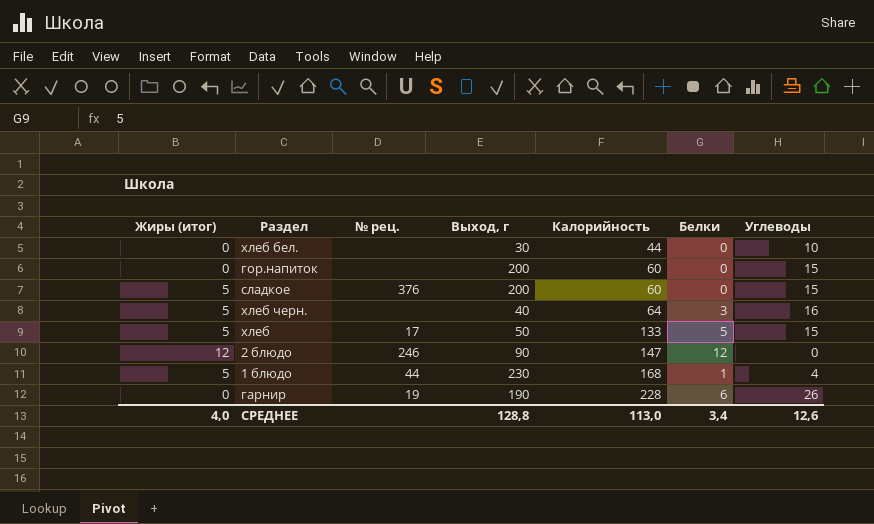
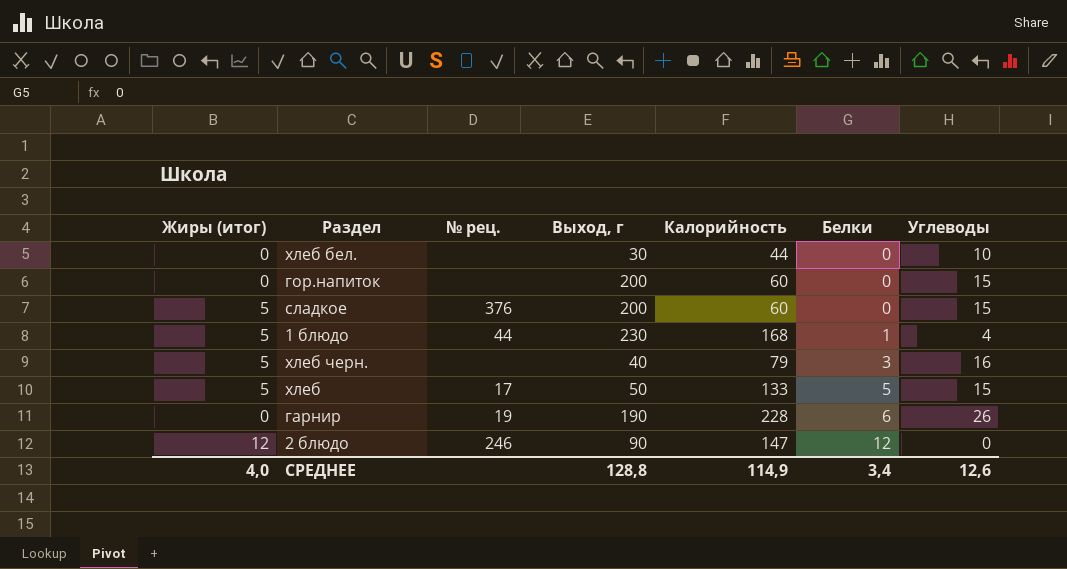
row order: Калорийность ascending -> Белки ascending
хлеб черн. | Калорийность: 64 -> 79
СРЕДНЕЕ | Калорийность: 113,0 -> 114,9

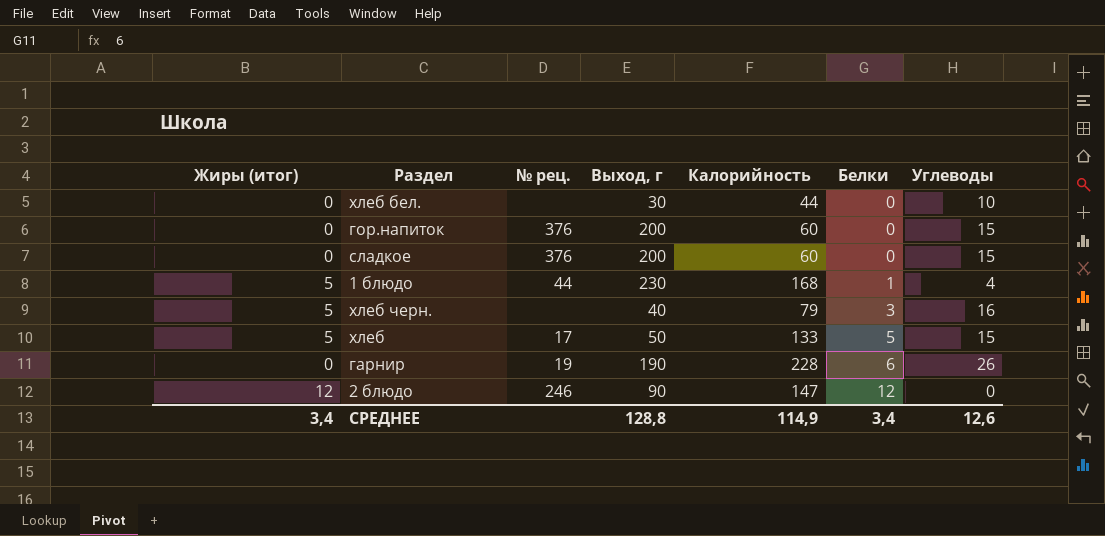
гор.напиток | № рец.: none -> 376
сладкое | Жиры (итог): 5 -> 0
СРЕДНЕЕ | Жиры (итог): 4,0 -> 3,4

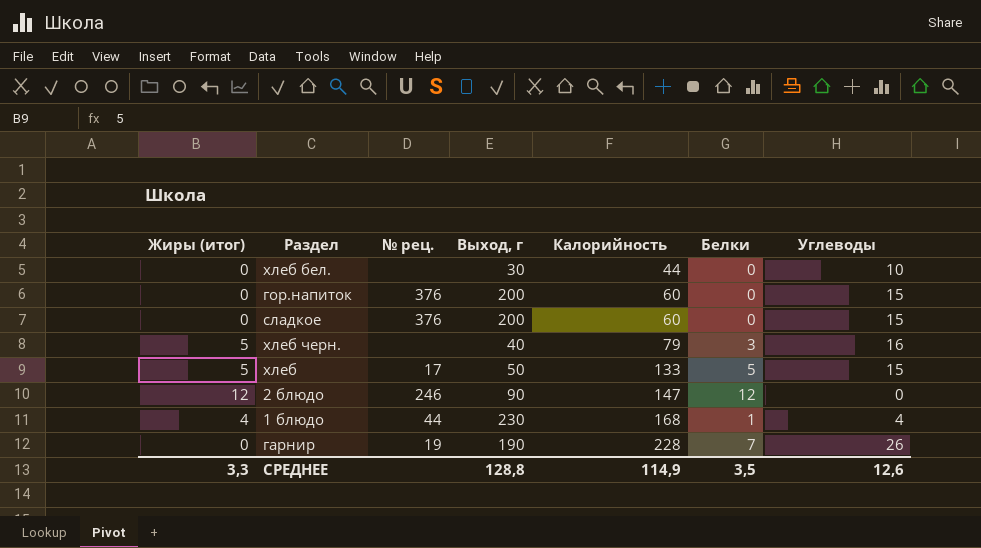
row order: Белки ascending -> Калорийность ascending
1 блюдо | Жиры (итог): 5 -> 4
гарнир | Белки: 6 -> 7
СРЕДНЕЕ | Жиры (итог): 3,4 -> 3,3
СРЕДНЕЕ | Белки: 3,4 -> 3,5

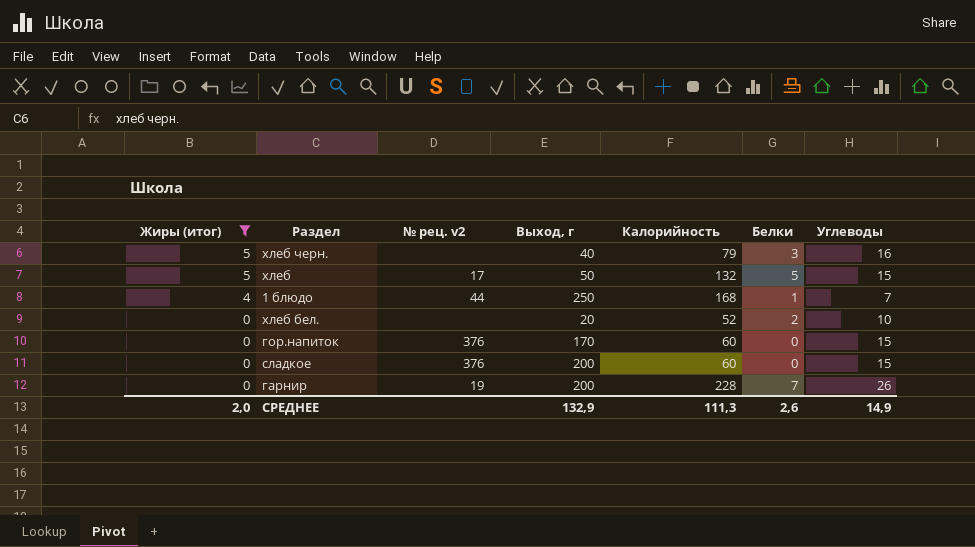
filter: none -> Жиры (итог) != 12
row order: Калорийность ascending -> Жиры (итог) descending
column name: № рец. -> № рец. v2
хлеб | Калорийность: 133 -> 132
1 блюдо | Выход, г: 230 -> 250
1 блюдо | Углеводы: 4 -> 7
хлеб бел. | Выход, г: 30 -> 20
хлеб бел. | Калорийность: 44 -> 52
хлеб бел. | Белки: 0 -> 2
гор.напиток | Выход, г: 200 -> 170
гарнир | Выход, г: 190 -> 200
СРЕДНЕЕ | Жиры (итог): 3,3 -> 2,0
СРЕДНЕЕ | Выход, г: 128,8 -> 132,9
СРЕДНЕЕ | Калорийность: 114,9 -> 111,3
СРЕДНЕЕ | Белки: 3,5 -> 2,6
СРЕДНЕЕ | Углеводы: 12,6 -> 14,9

